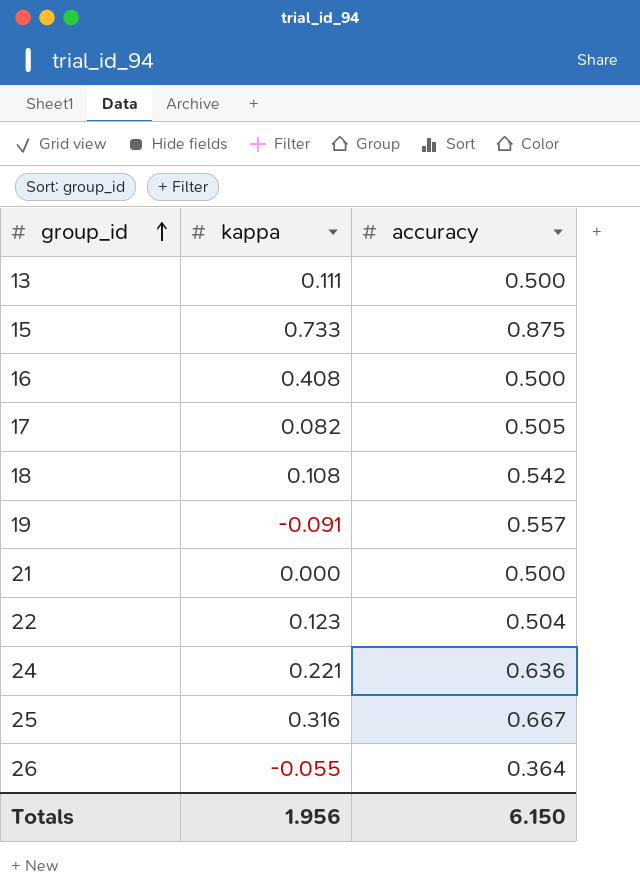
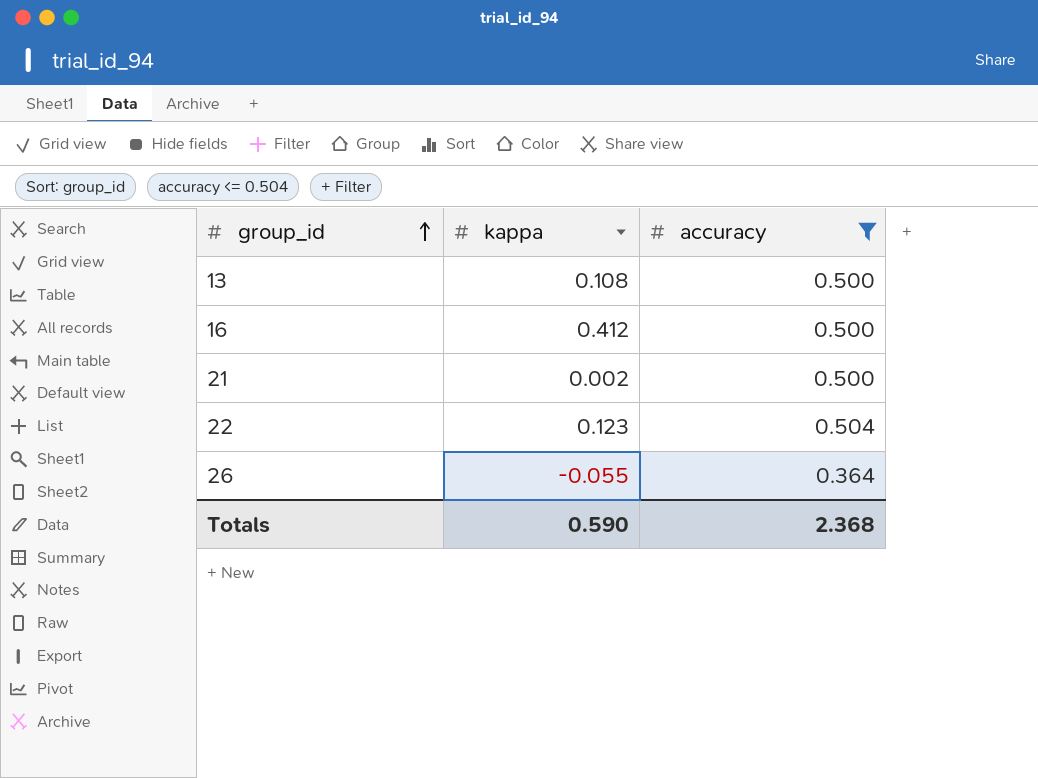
filter: none -> accuracy <= 0.504
13 | kappa: 0.111 -> 0.108
16 | kappa: 0.408 -> 0.412
21 | kappa: 0.000 -> 0.002
Totals | kappa: 1.956 -> 0.590
Totals | accuracy: 6.150 -> 2.368

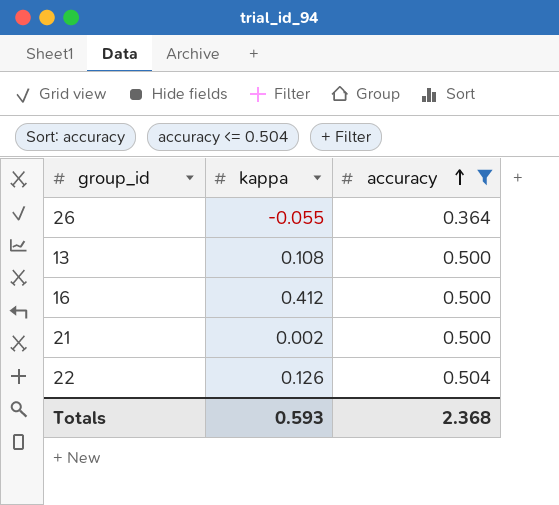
row order: group_id ascending -> accuracy ascending
22 | kappa: 0.123 -> 0.126
Totals | kappa: 0.590 -> 0.593

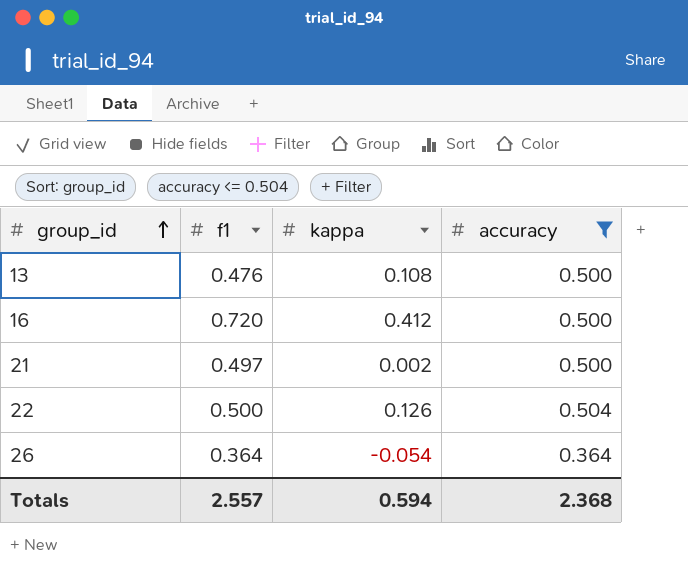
row order: accuracy ascending -> group_id ascending
column f1 | position: none -> 2
26 | kappa: -0.055 -> -0.054
Totals | kappa: 0.593 -> 0.594

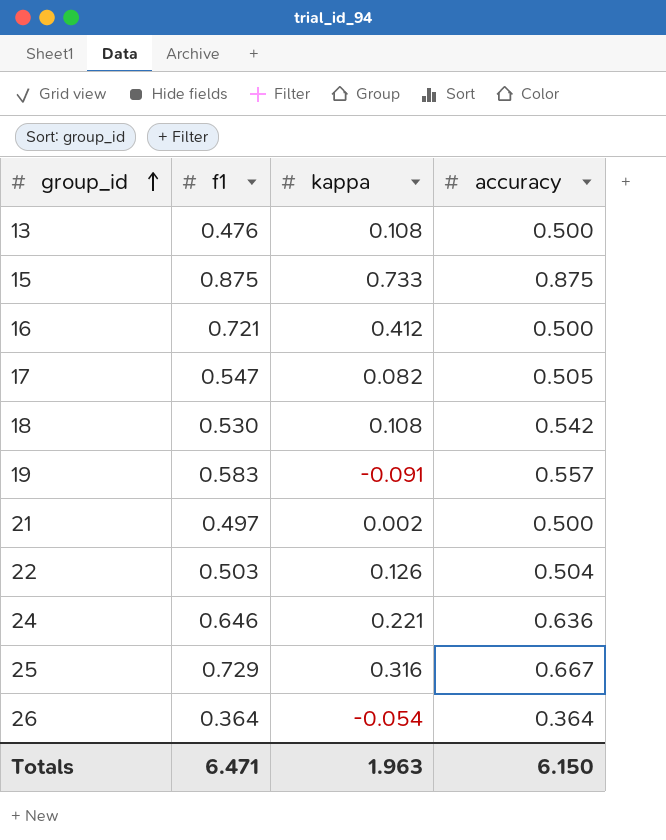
filter: accuracy <= 0.504 -> none
16 | f1: 0.720 -> 0.721
22 | f1: 0.500 -> 0.503
Totals | f1: 2.557 -> 6.471
Totals | kappa: 0.594 -> 1.963
Totals | accuracy: 2.368 -> 6.150

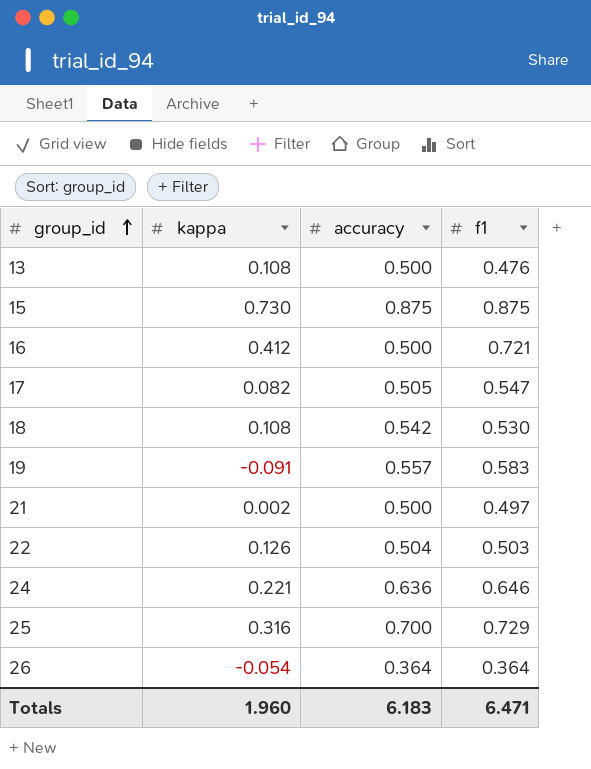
column f1 | position: 2 -> 4
15 | kappa: 0.733 -> 0.730
25 | accuracy: 0.667 -> 0.700
Totals | kappa: 1.963 -> 1.960
Totals | accuracy: 6.150 -> 6.183

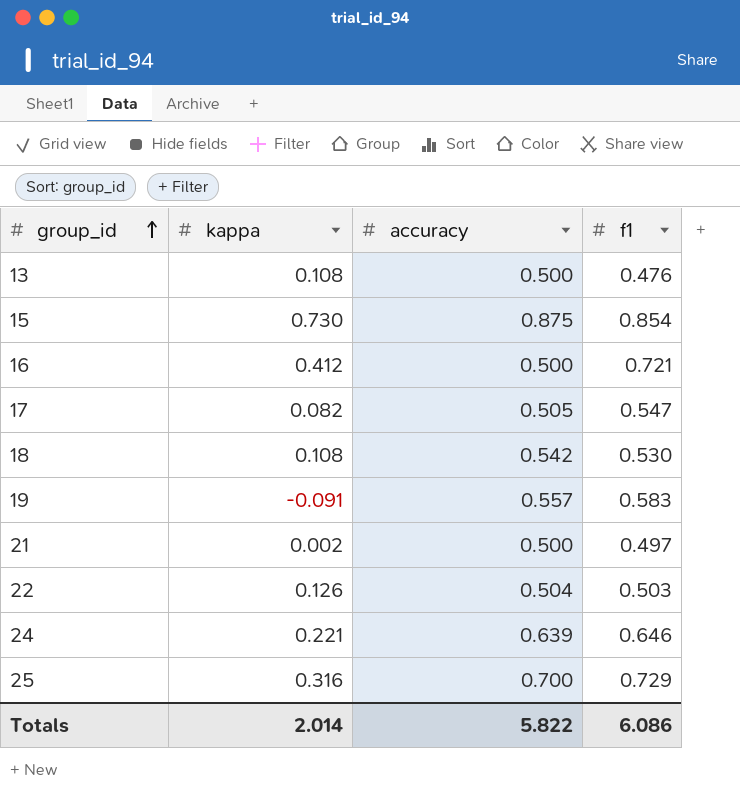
row 26: -0.054 | 0.364 | 0.364 -> none
15 | f1: 0.875 -> 0.854
24 | accuracy: 0.636 -> 0.639
Totals | kappa: 1.960 -> 2.014
Totals | accuracy: 6.183 -> 5.822
Totals | f1: 6.471 -> 6.086

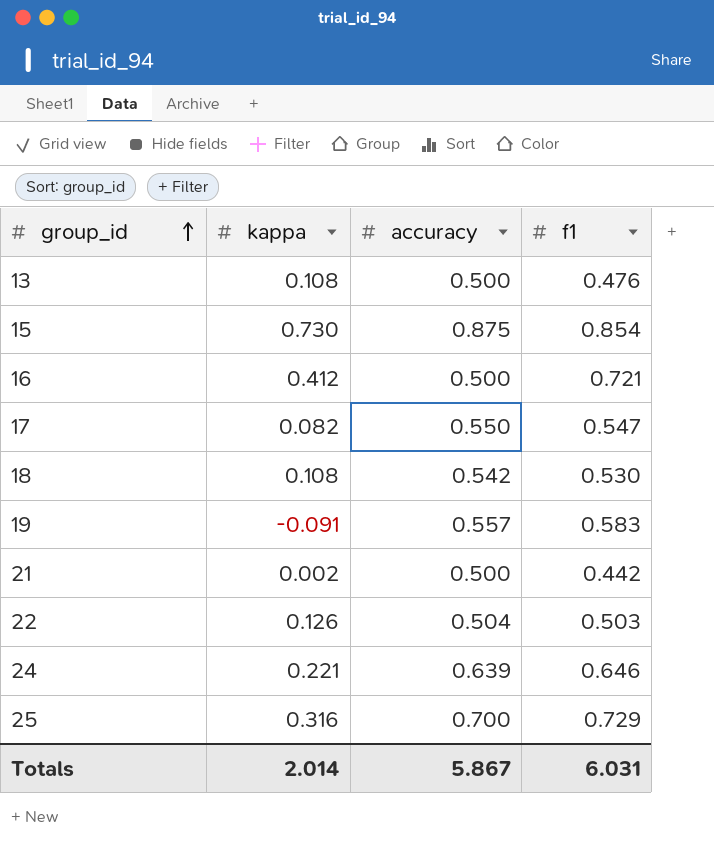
17 | accuracy: 0.505 -> 0.550
21 | f1: 0.497 -> 0.442
Totals | accuracy: 5.822 -> 5.867
Totals | f1: 6.086 -> 6.031

